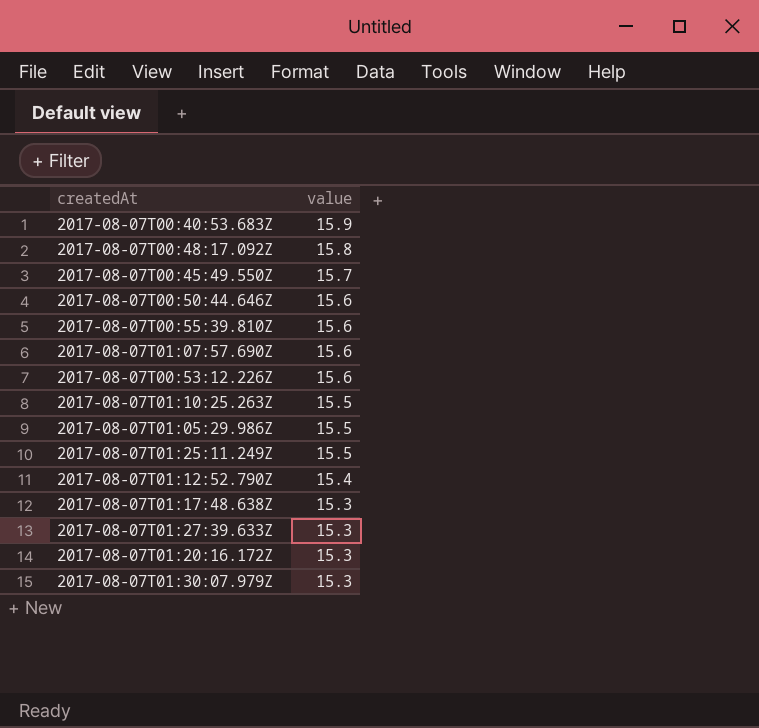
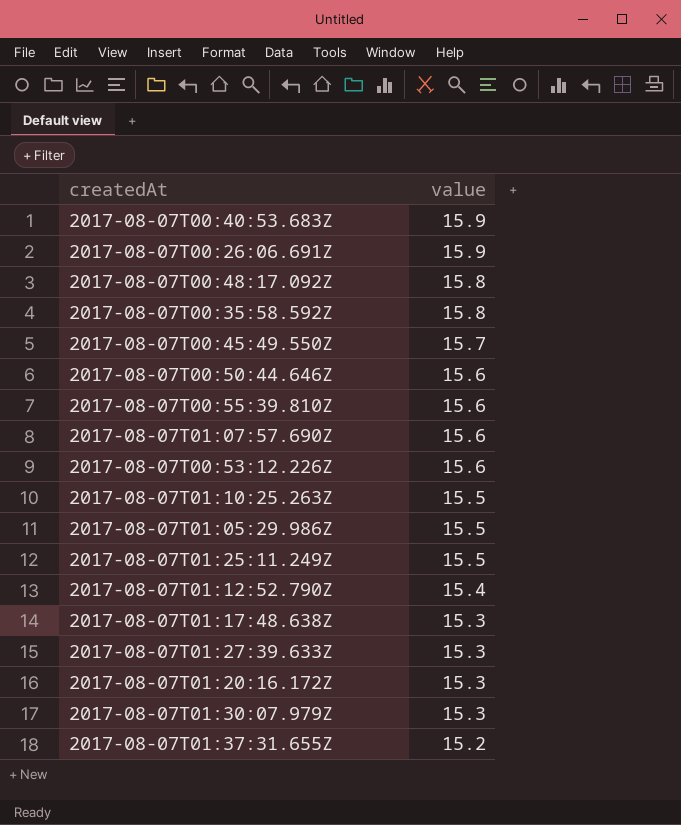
row 2017-08-07T00:26:06.691Z: none -> 15.9
row 2017-08-07T00:35:58.592Z: none -> 15.8
row 2017-08-07T01:37:31.655Z: none -> 15.2

